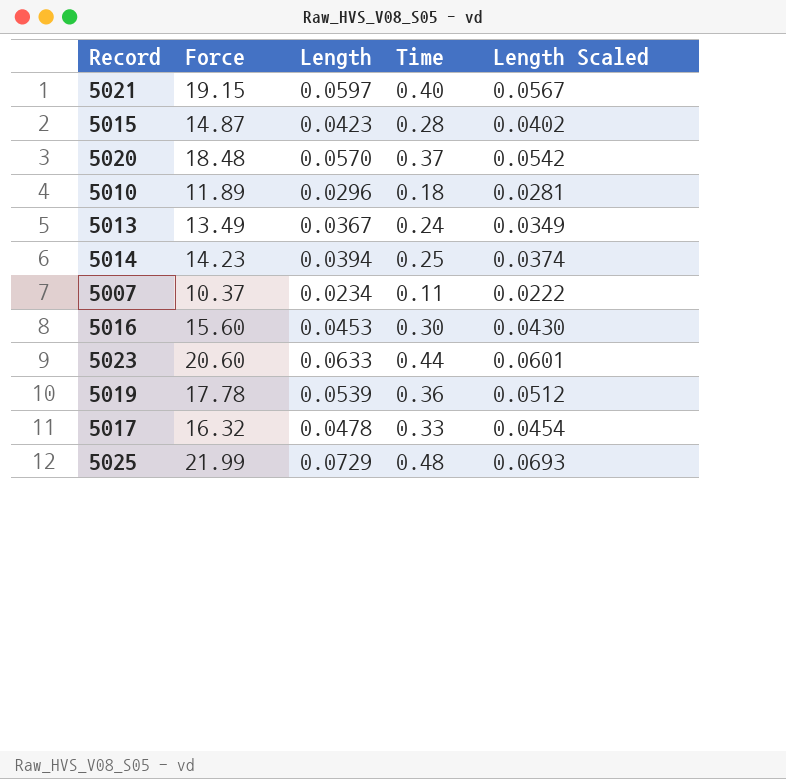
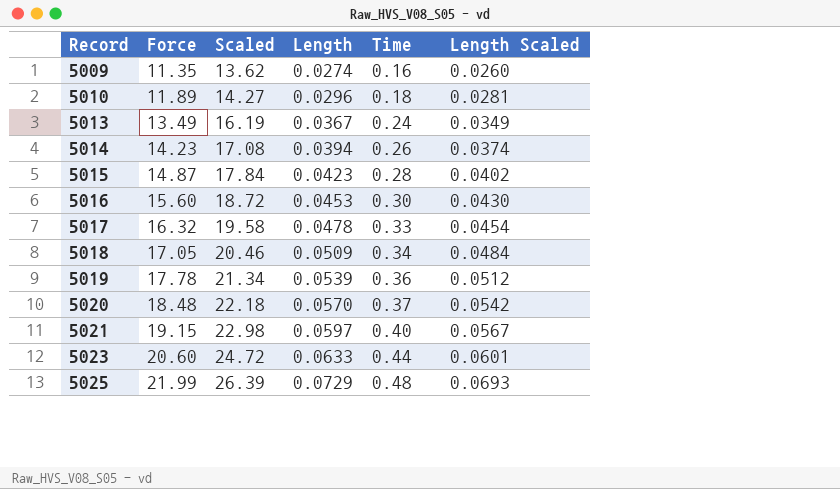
row order: none -> Record ascending
column Scaled | formula: none -> [Force] * 1.2
row 5007: 10.37 | 0.0234 | 0.11 | 0.0222 -> none
row 5009: none -> 11.35 | 13.62 | 0.0274 | 0.16 | 0.0260
5014 | Time: 0.25 -> 0.26
row 5018: none -> 17.05 | 20.46 | 0.0509 | 0.34 | 0.0484

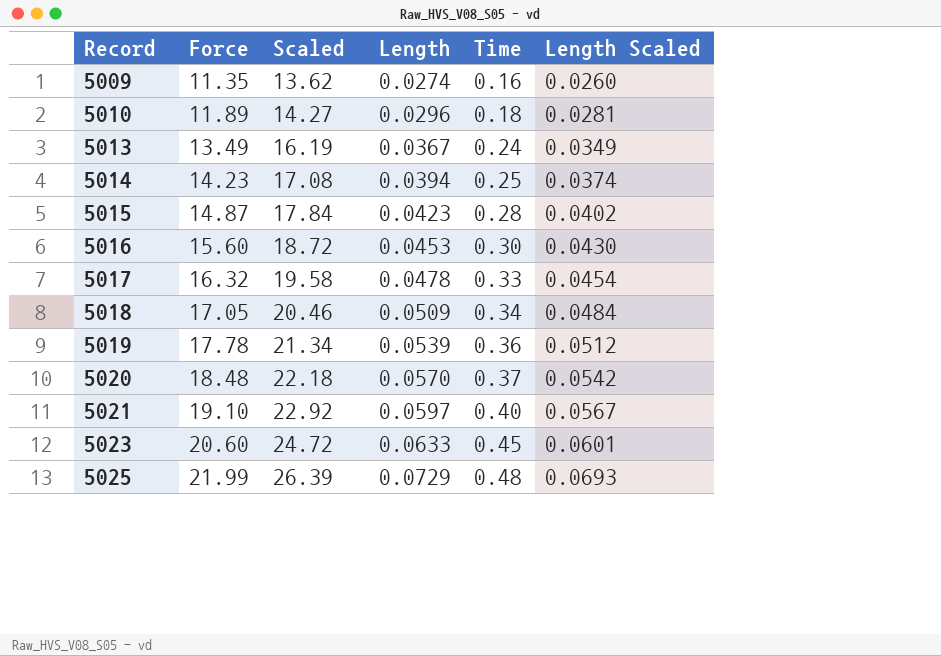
5014 | Time: 0.26 -> 0.25
5021 | Force: 19.15 -> 19.10
5021 | Scaled: 22.98 -> 22.92
5023 | Time: 0.44 -> 0.45

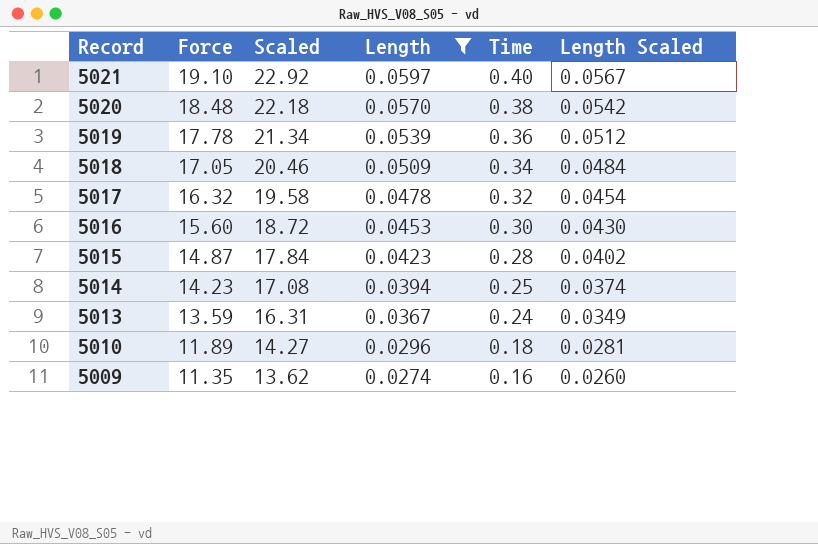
filter: none -> Length <= 0.0597
row order: Record ascending -> Record descending
5020 | Time: 0.37 -> 0.38
5017 | Time: 0.33 -> 0.32
5013 | Force: 13.49 -> 13.59
5013 | Scaled: 16.19 -> 16.31

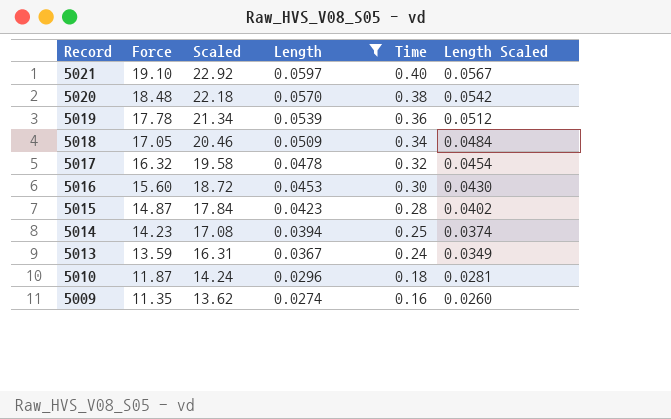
5010 | Force: 11.89 -> 11.87
5010 | Scaled: 14.27 -> 14.24

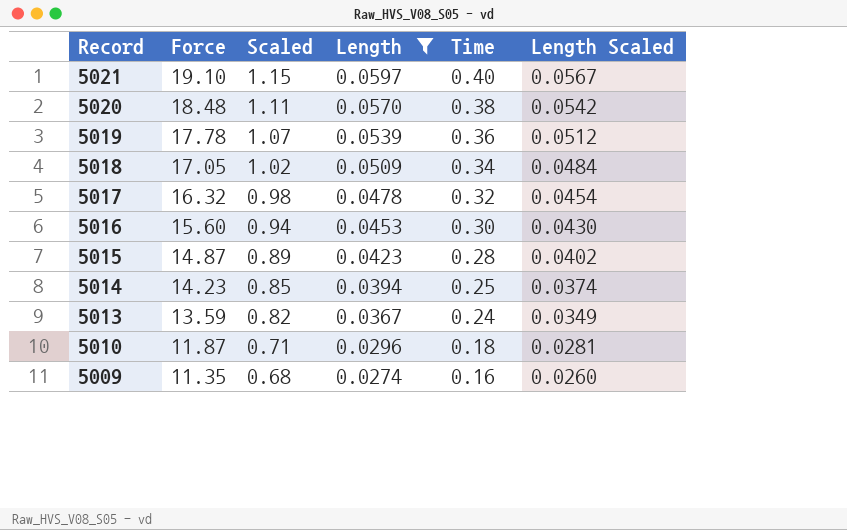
column Scaled | formula: [Force] * 1.2 -> [Force] * 0.06

